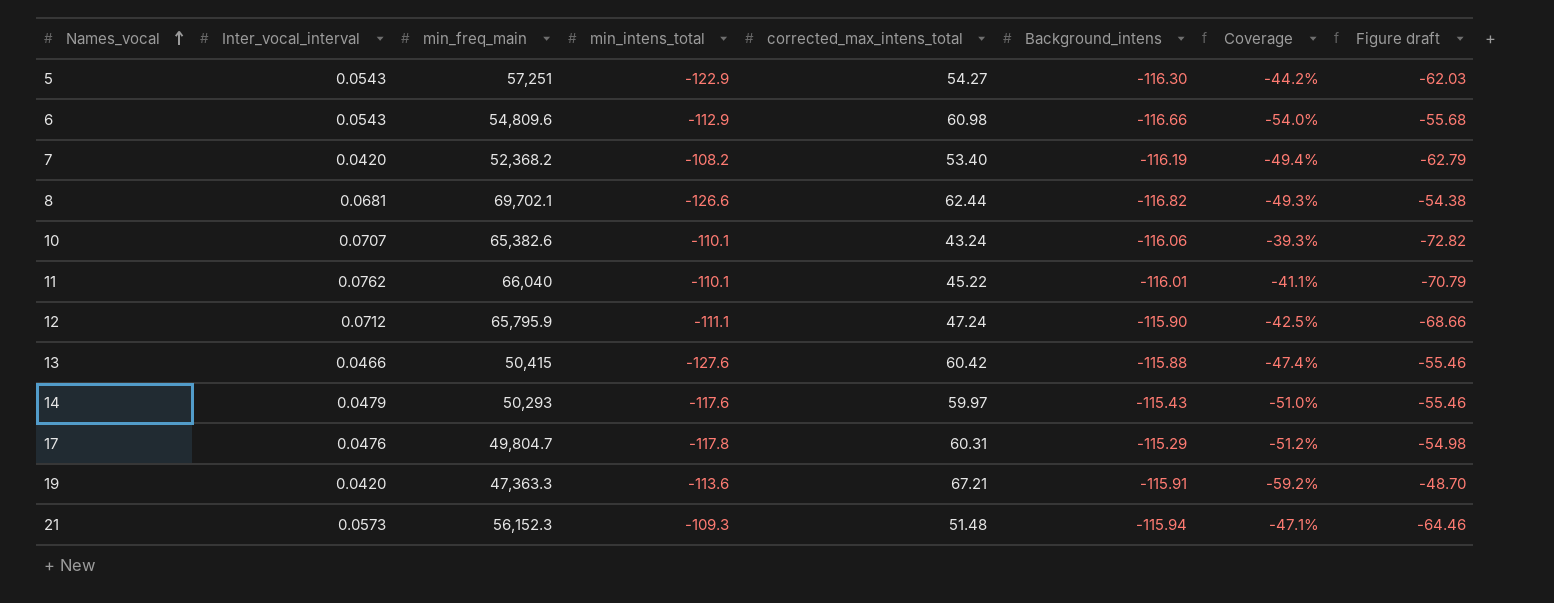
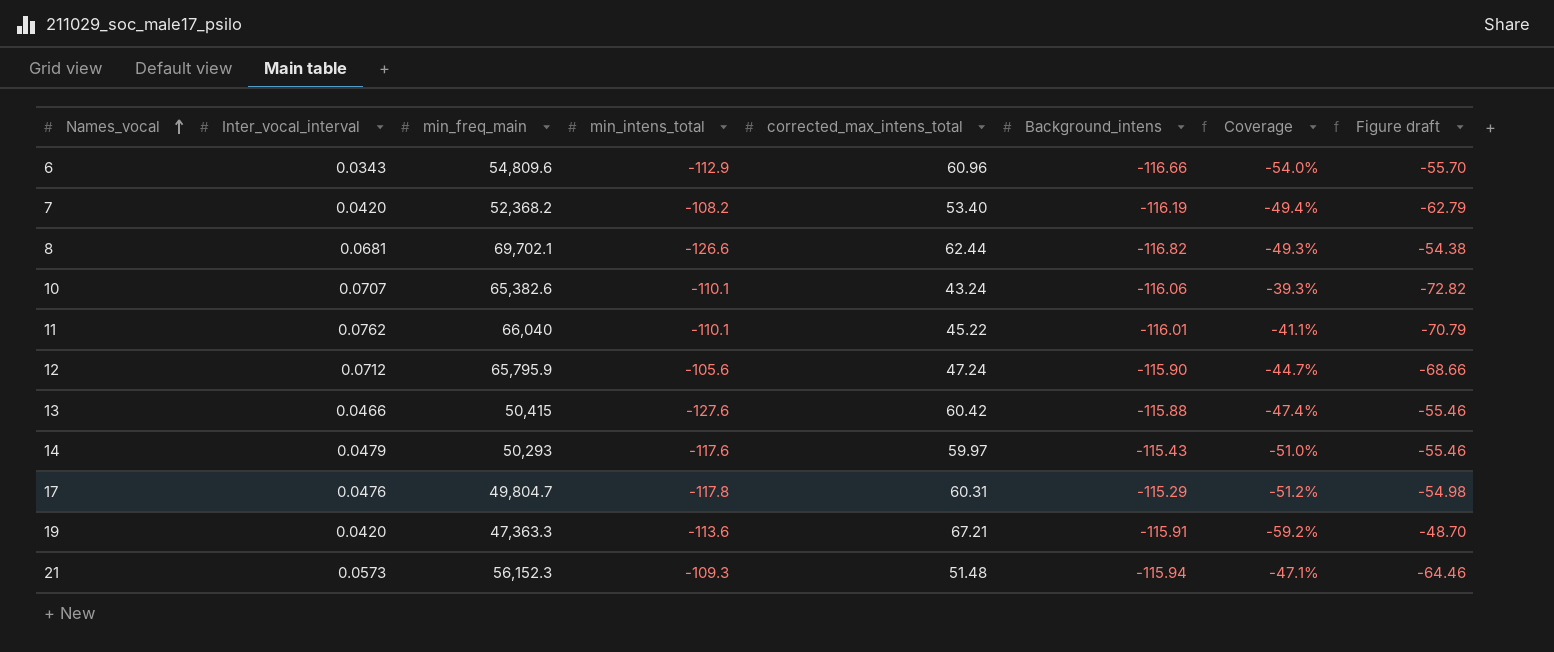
row 5: 0.0543 | 57,251 | -122.9 | 54.27 | -116.30 | -44.2% | -62.03 -> none
6 | Inter_vocal_interval: 0.0543 -> 0.0343
6 | corrected_max_intens_total: 60.98 -> 60.96
6 | Figure draft: -55.68 -> -55.70
12 | min_intens_total: -111.1 -> -105.6
12 | Coverage: -42.5% -> -44.7%

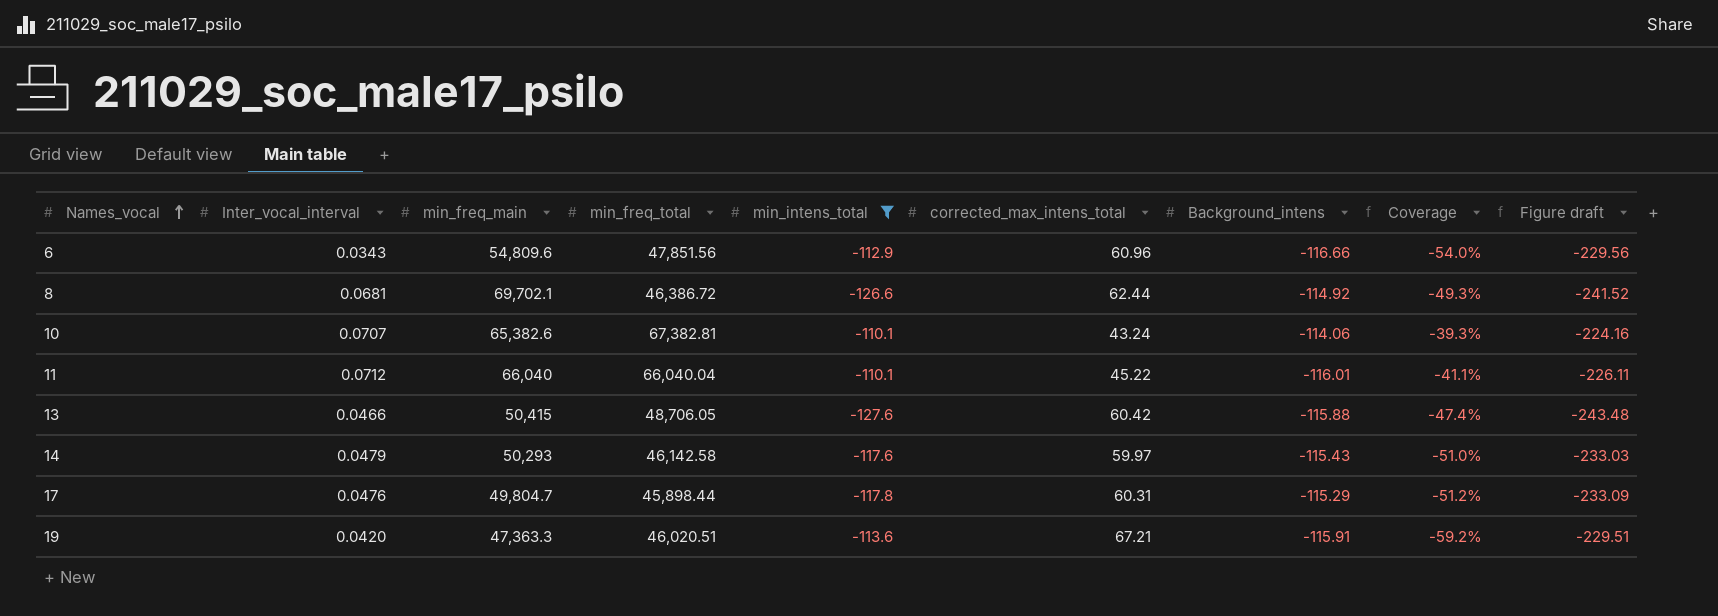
filter: none -> min_intens_total <= -110.1
column min_freq_total | position: none -> 4
column Figure draft | formula: [corrected_max_intens_total] + [Background_intens] -> [min_intens_total] + [Background_intens]
8 | Background_intens: -116.82 -> -114.92
10 | Background_intens: -116.06 -> -114.06
11 | Inter_vocal_interval: 0.0762 -> 0.0712

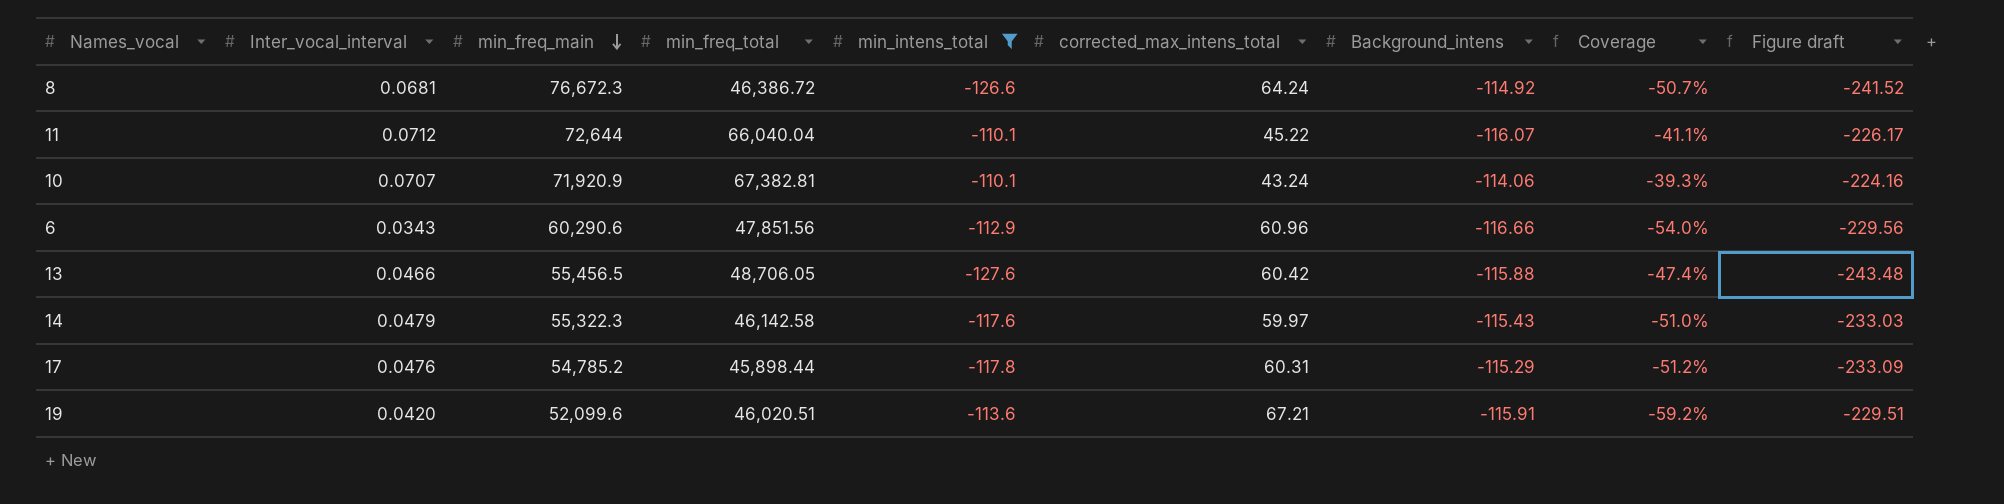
row order: Names_vocal ascending -> min_freq_main descending
8 | min_freq_main: 69,702.1 -> 76,672.3
8 | corrected_max_intens_total: 62.44 -> 64.24
8 | Coverage: -49.3% -> -50.7%
11 | min_freq_main: 66,040 -> 72,644
11 | Background_intens: -116.01 -> -116.07
11 | Figure draft: -226.11 -> -226.17
10 | min_freq_main: 65,382.6 -> 71,920.9
6 | min_freq_main: 54,809.6 -> 60,290.6
13 | min_freq_main: 50,415 -> 55,456.5
14 | min_freq_main: 50,293 -> 55,322.3
17 | min_freq_main: 49,804.7 -> 54,785.2
19 | min_freq_main: 47,363.3 -> 52,099.6

